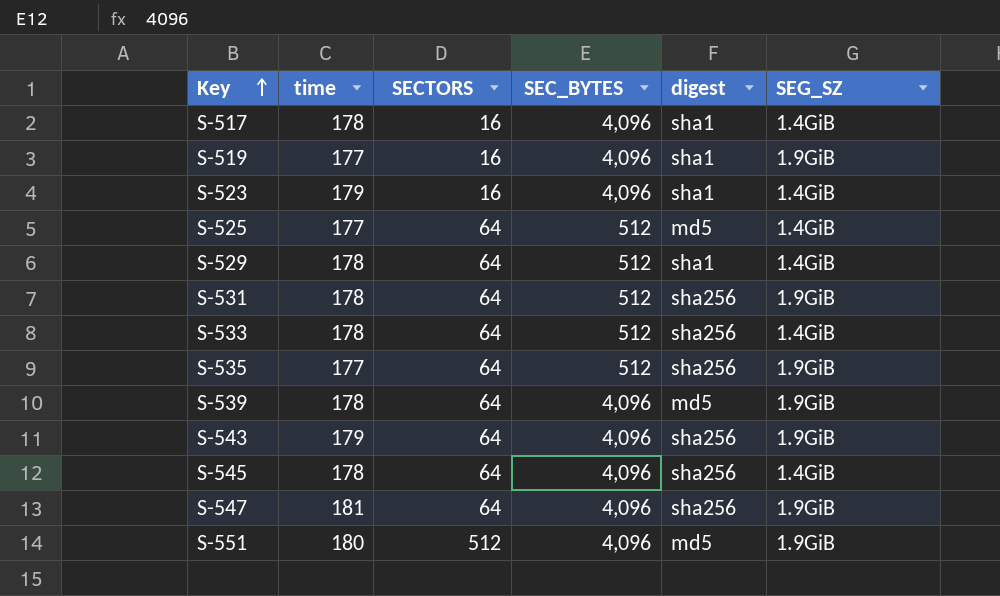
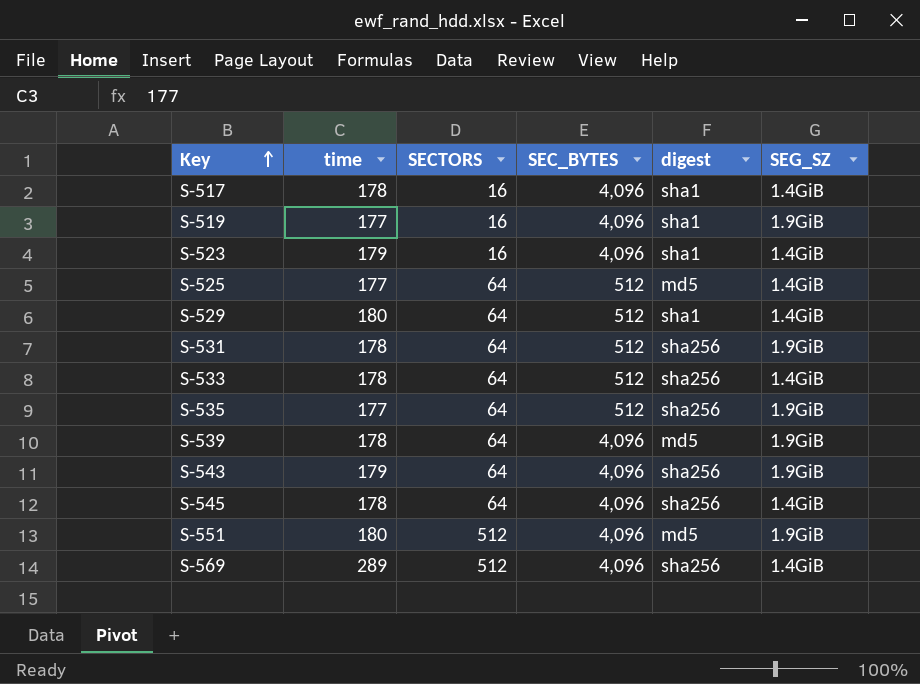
row S-547: 181 | 64 | 4,096 | sha256 | 1.9GiB -> none
S-529 | time: 178 -> 180
row S-569: none -> 289 | 512 | 4,096 | sha256 | 1.4GiB

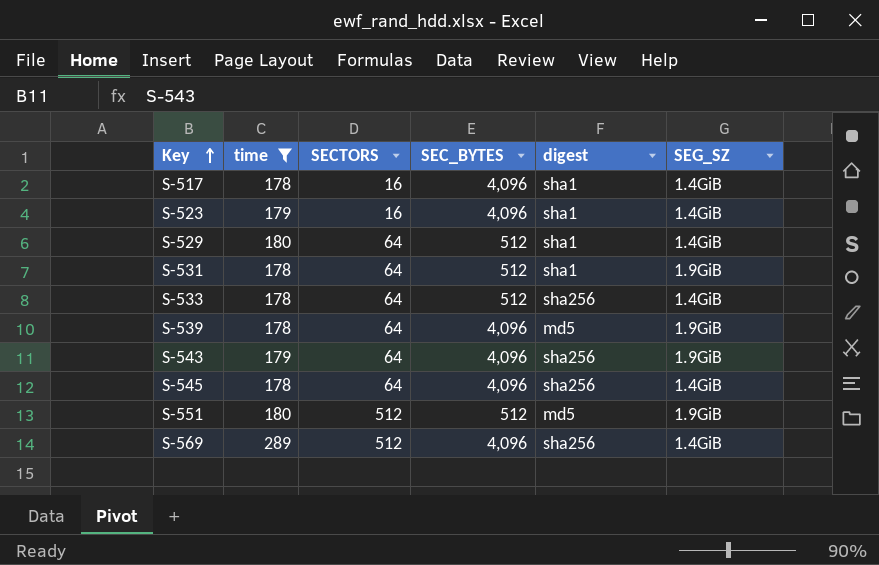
filter: none -> time != 177
S-531 | digest: sha256 -> sha1
S-551 | SEC_BYTES: 4,096 -> 512

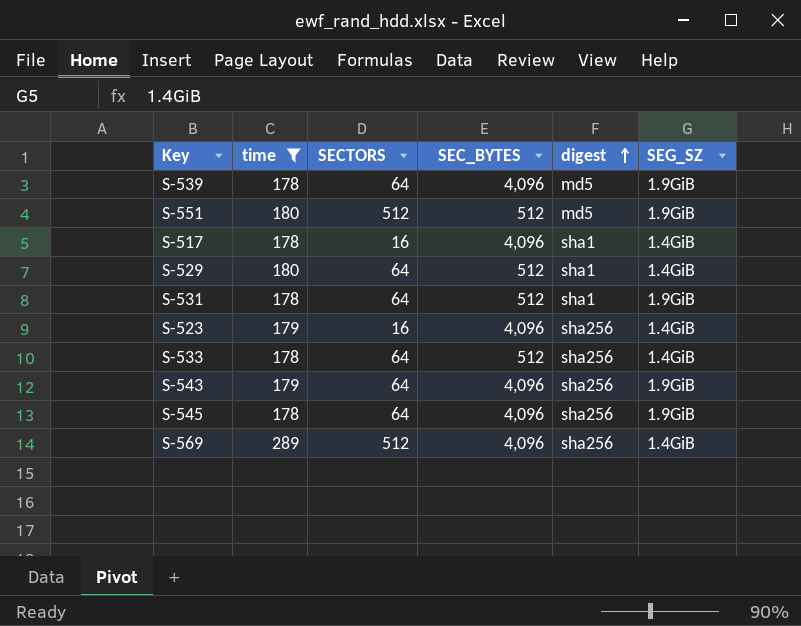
row order: Key ascending -> digest ascending
S-523 | digest: sha1 -> sha256
S-545 | SEG_SZ: 1.4GiB -> 1.9GiB

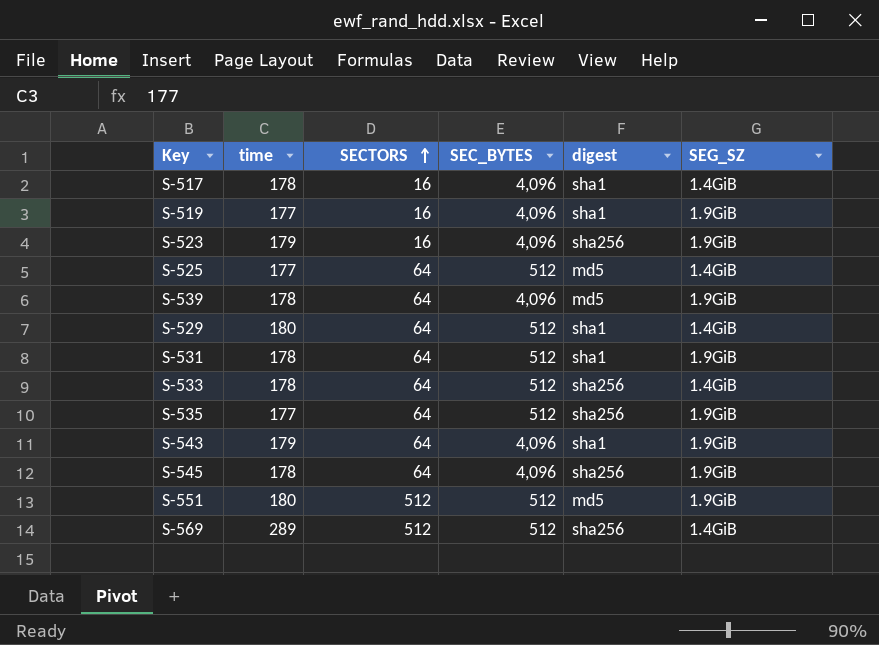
filter: time != 177 -> none
row order: digest ascending -> SECTORS ascending
S-523 | SEG_SZ: 1.4GiB -> 1.9GiB
S-543 | digest: sha256 -> sha1
S-569 | SEC_BYTES: 4,096 -> 512

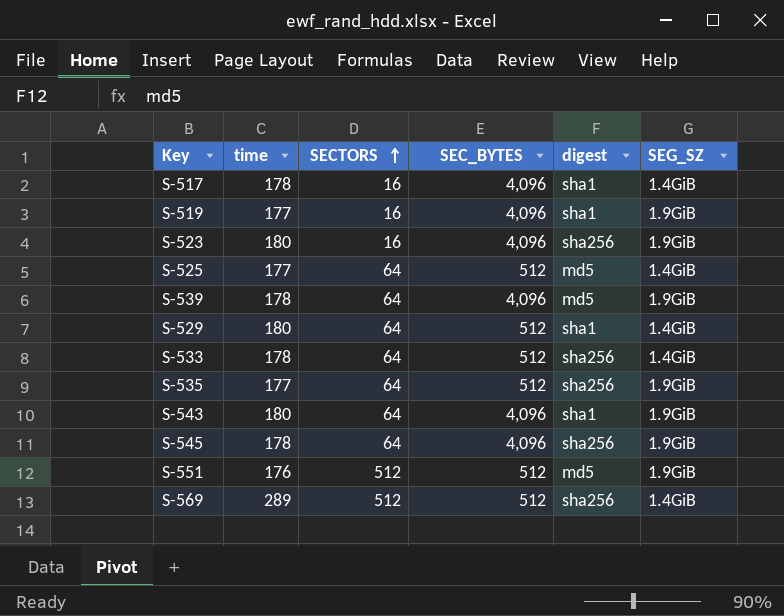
row S-531: 178 | 64 | 512 | sha1 | 1.9GiB -> none
S-523 | time: 179 -> 180
S-543 | time: 179 -> 180
S-551 | time: 180 -> 176

